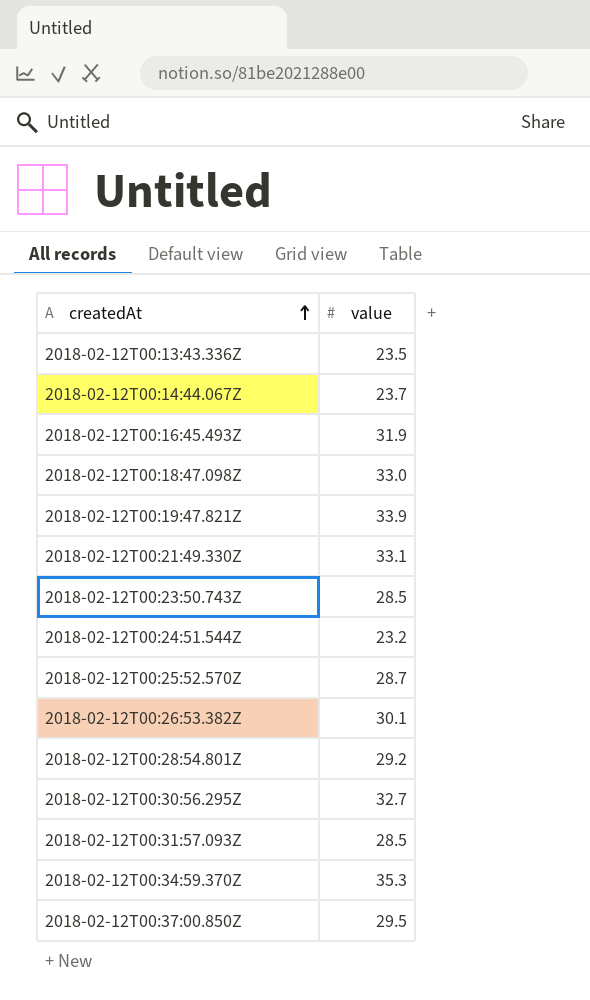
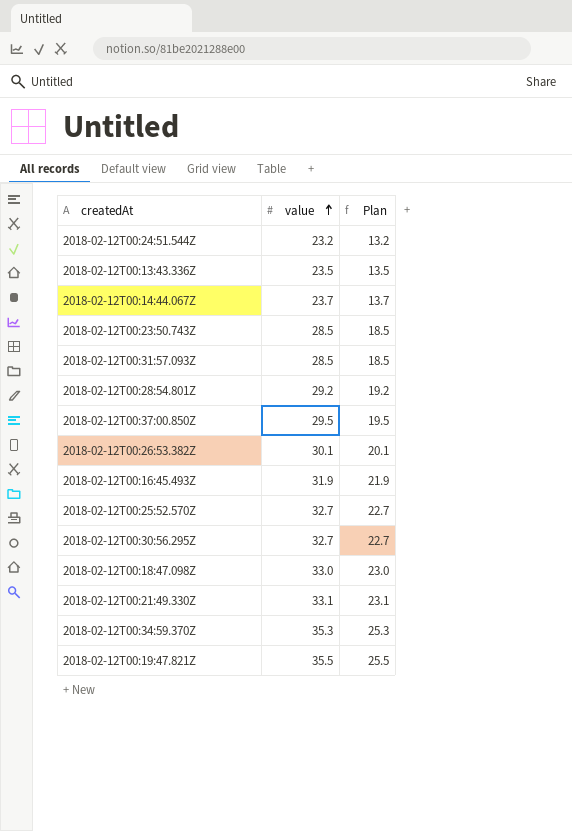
row order: createdAt ascending -> value ascending
column Plan | formula: none -> [value] - 10
2018-02-12T00:25:52.570Z | value: 28.7 -> 32.7
2018-02-12T00:19:47.821Z | value: 33.9 -> 35.5

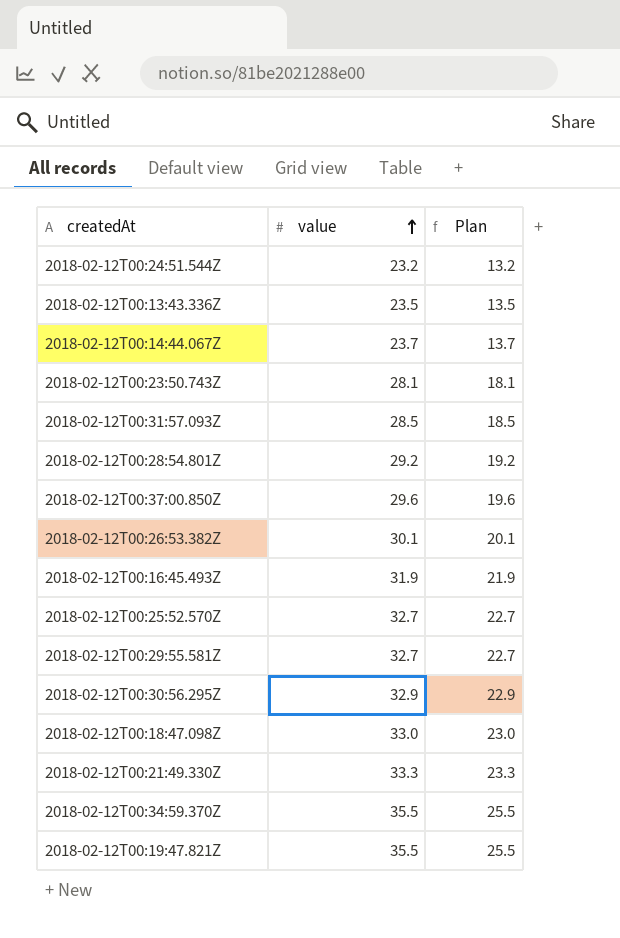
2018-02-12T00:23:50.743Z | value: 28.5 -> 28.1
2018-02-12T00:23:50.743Z | Plan: 18.5 -> 18.1
2018-02-12T00:37:00.850Z | value: 29.5 -> 29.6
2018-02-12T00:37:00.850Z | Plan: 19.5 -> 19.6
row 2018-02-12T00:29:55.581Z: none -> 32.7 | 22.7
2018-02-12T00:30:56.295Z | value: 32.7 -> 32.9
2018-02-12T00:30:56.295Z | Plan: 22.7 -> 22.9
2018-02-12T00:21:49.330Z | value: 33.1 -> 33.3
2018-02-12T00:21:49.330Z | Plan: 23.1 -> 23.3
2018-02-12T00:34:59.370Z | value: 35.3 -> 35.5
2018-02-12T00:34:59.370Z | Plan: 25.3 -> 25.5

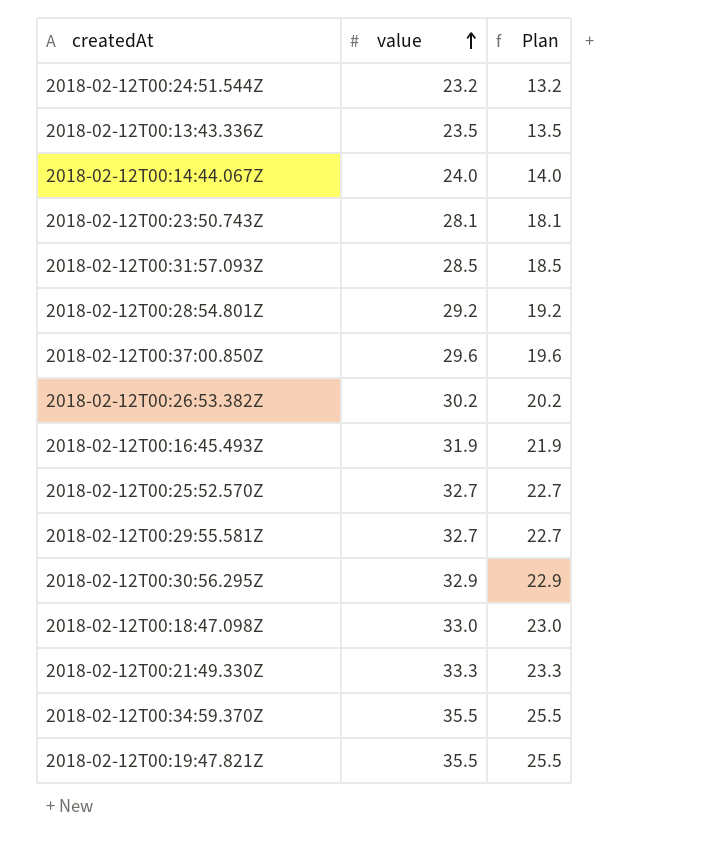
2018-02-12T00:14:44.067Z | value: 23.7 -> 24.0
2018-02-12T00:14:44.067Z | Plan: 13.7 -> 14.0
2018-02-12T00:26:53.382Z | value: 30.1 -> 30.2
2018-02-12T00:26:53.382Z | Plan: 20.1 -> 20.2

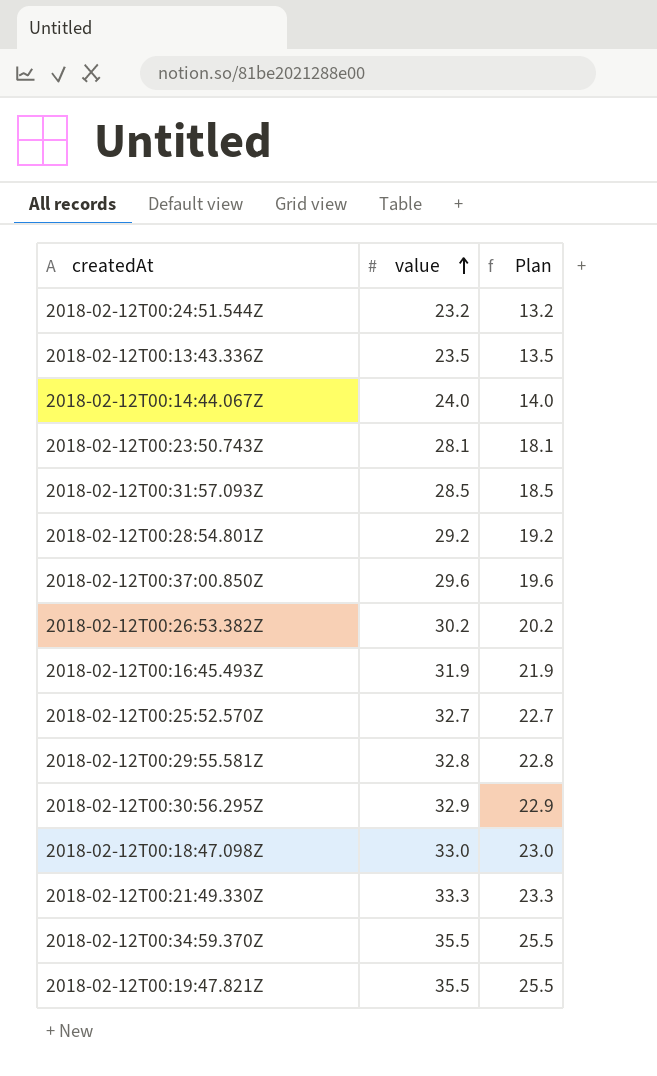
2018-02-12T00:29:55.581Z | value: 32.7 -> 32.8
2018-02-12T00:29:55.581Z | Plan: 22.7 -> 22.8

